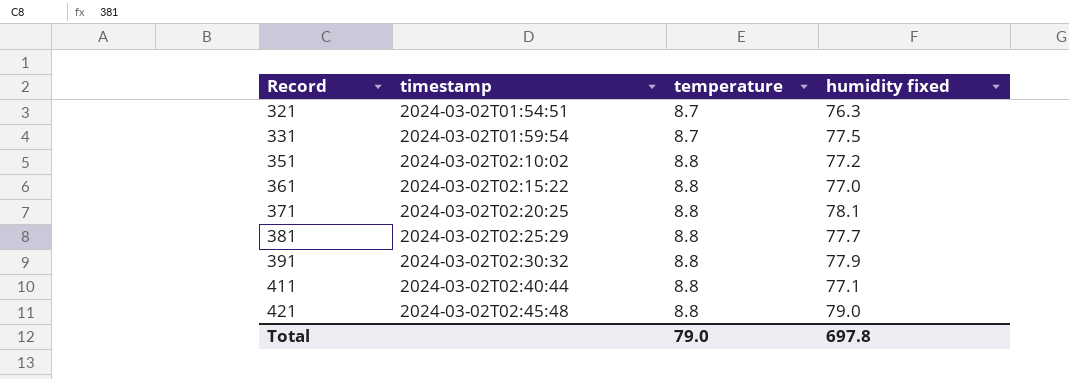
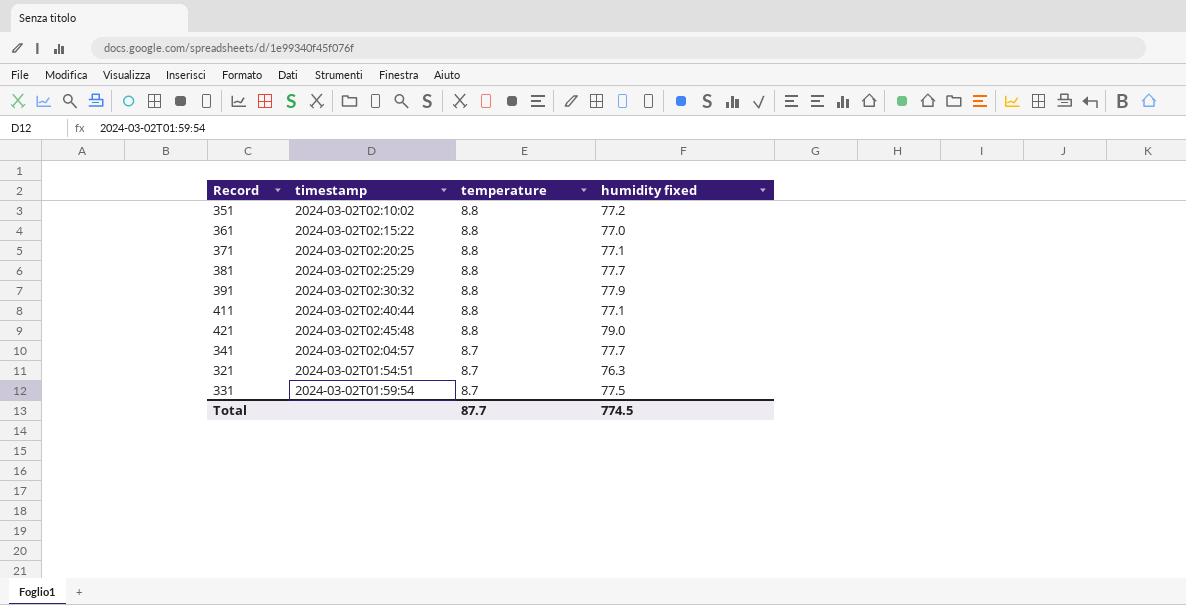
row order: Record ascending -> temperature descending
371 | humidity fixed: 78.1 -> 77.1
row 341: none -> 2024-03-02T02:04:57 | 8.7 | 77.7
Total | temperature: 79.0 -> 87.7
Total | humidity fixed: 697.8 -> 774.5

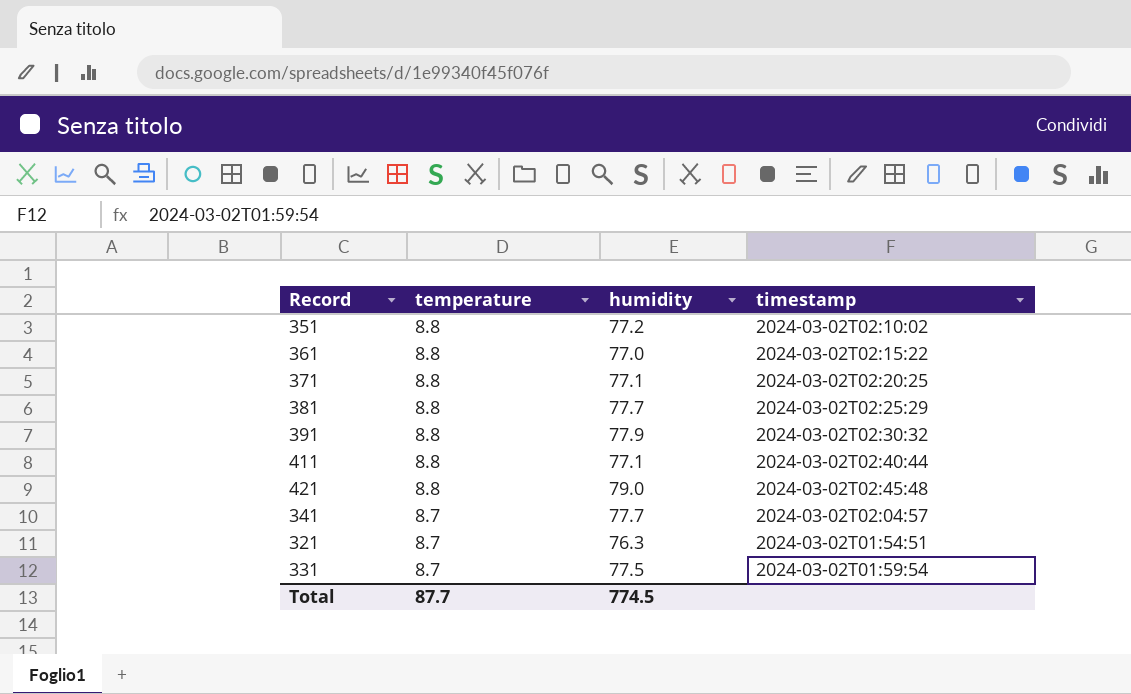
column name: humidity fixed -> humidity
column timestamp | position: 2 -> 4

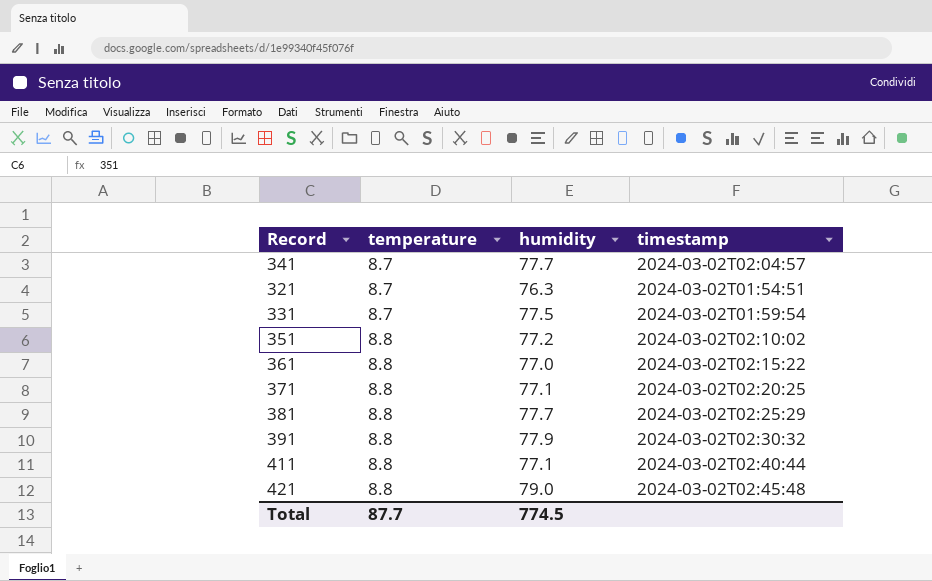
row order: temperature descending -> temperature ascending

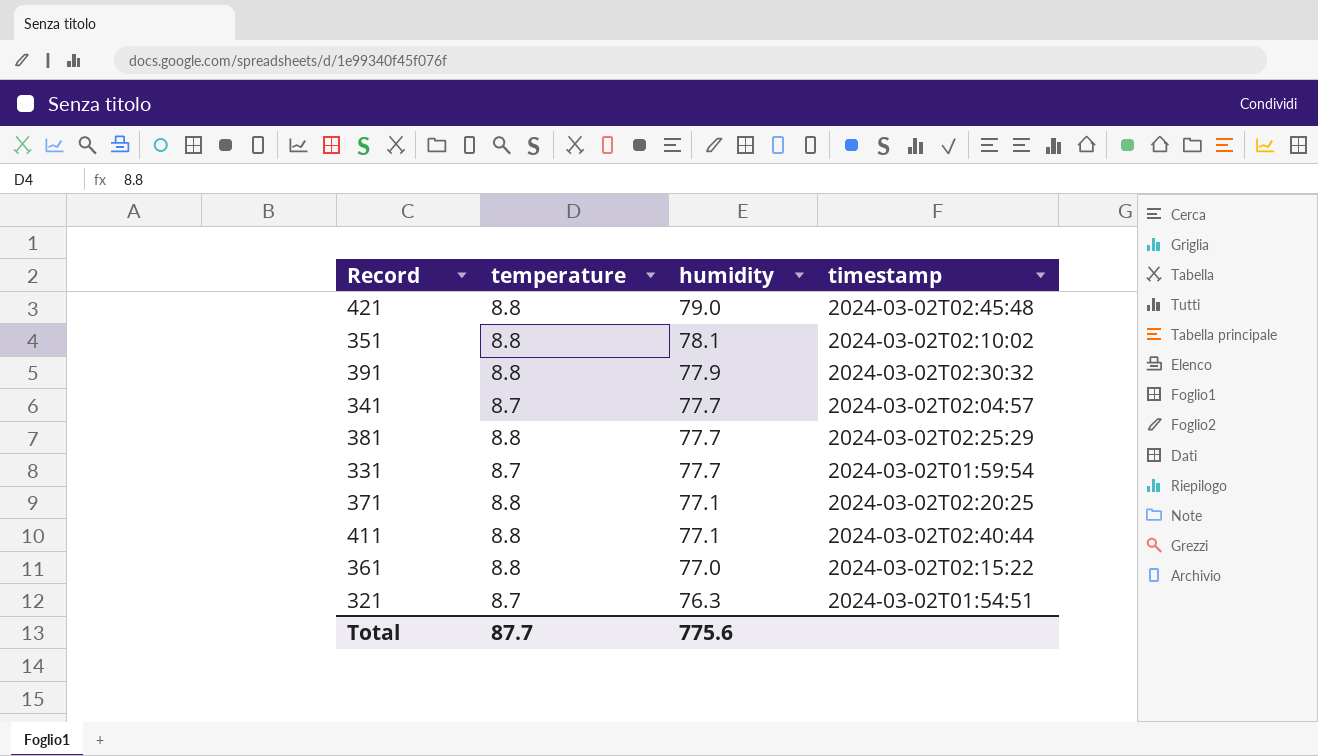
row order: temperature ascending -> humidity descending
351 | humidity: 77.2 -> 78.1
331 | humidity: 77.5 -> 77.7
Total | humidity: 774.5 -> 775.6

